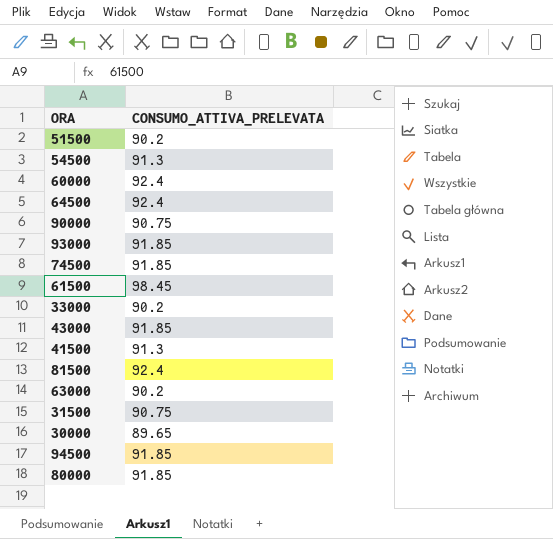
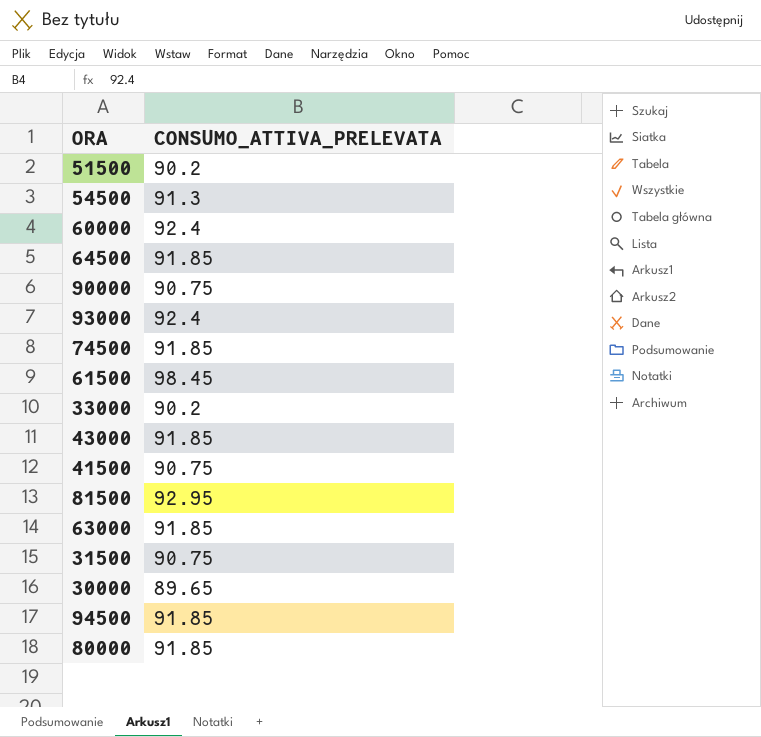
64500 | CONSUMO_ATTIVA_PRELEVATA: 92.4 -> 91.85
93000 | CONSUMO_ATTIVA_PRELEVATA: 91.85 -> 92.4
41500 | CONSUMO_ATTIVA_PRELEVATA: 91.3 -> 90.75
81500 | CONSUMO_ATTIVA_PRELEVATA: 92.4 -> 92.95
63000 | CONSUMO_ATTIVA_PRELEVATA: 90.2 -> 91.85

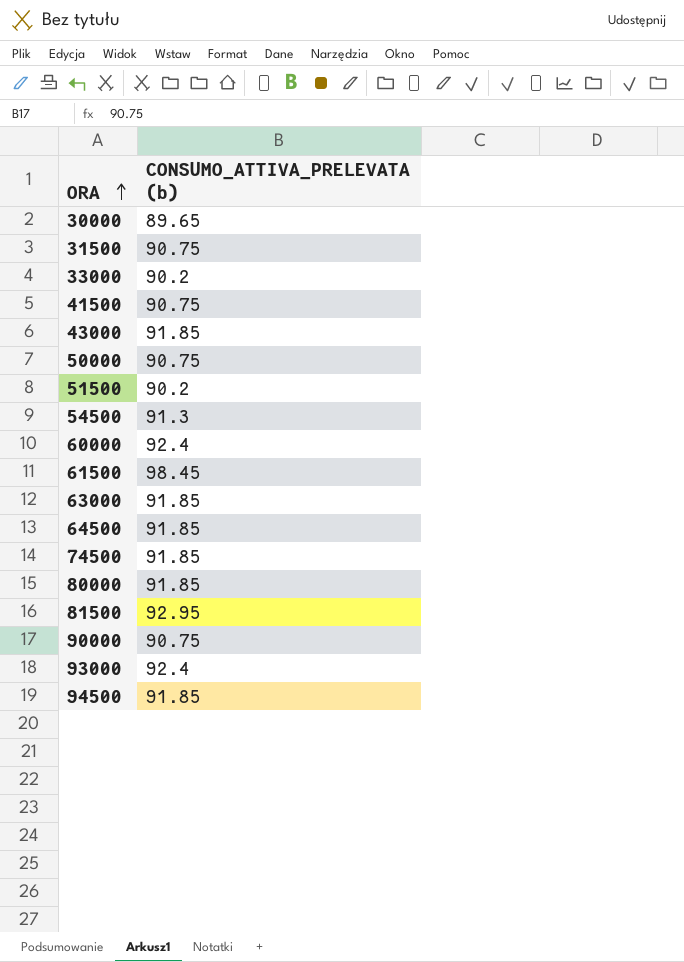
row order: none -> ORA ascending
column name: CONSUMO_ATTIVA_PRELEVATA -> CONSUMO_ATTIVA_PRELEVATA (b)
row 50000: none -> 90.75

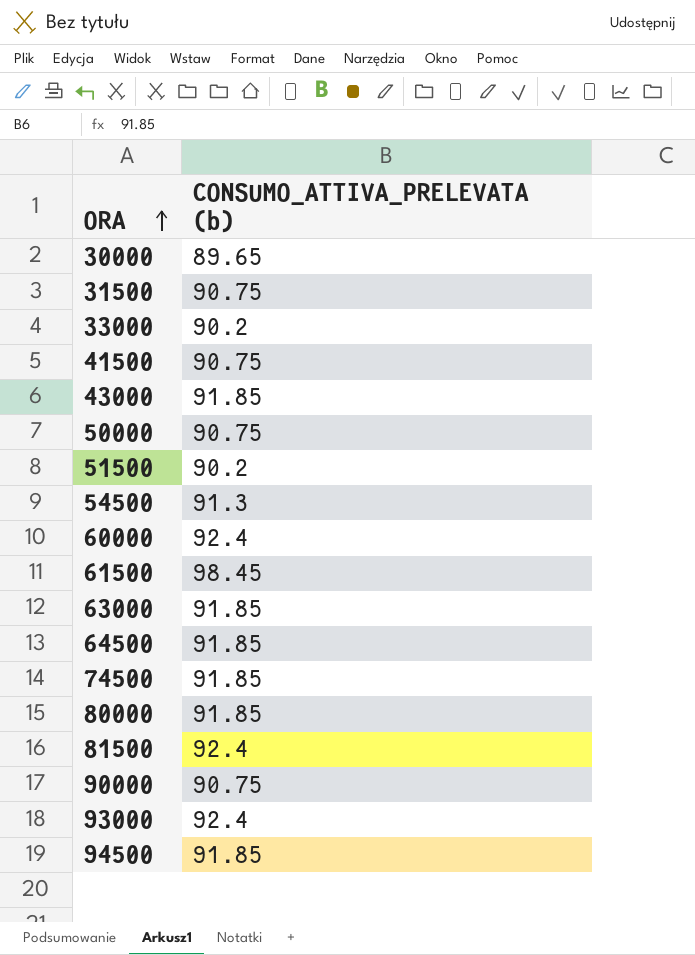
81500 | CONSUMO_ATTIVA_PRELEVATA (b): 92.95 -> 92.4

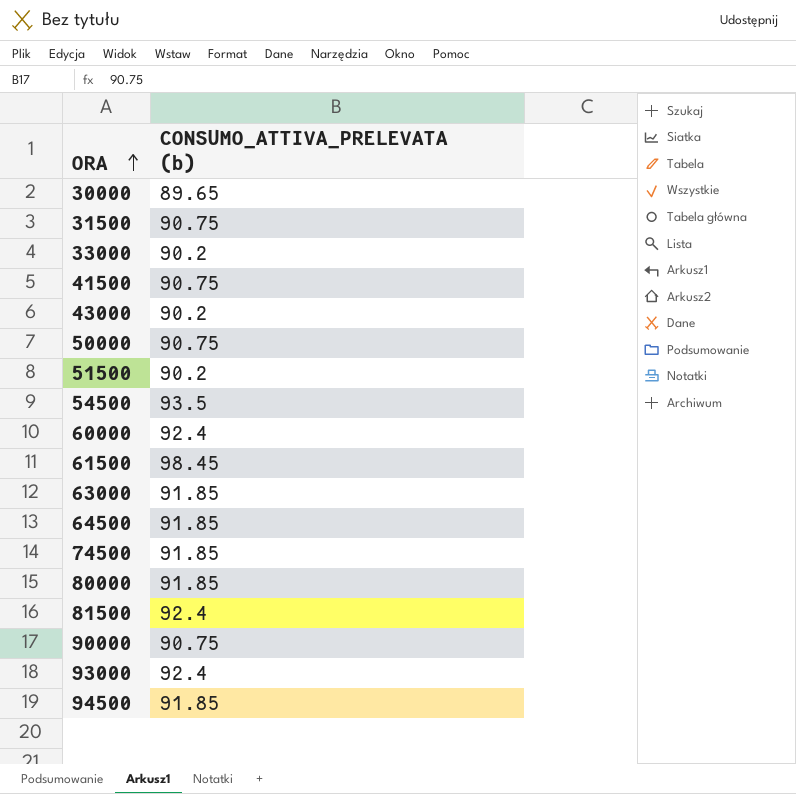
43000 | CONSUMO_ATTIVA_PRELEVATA (b): 91.85 -> 90.2
54500 | CONSUMO_ATTIVA_PRELEVATA (b): 91.3 -> 93.5

